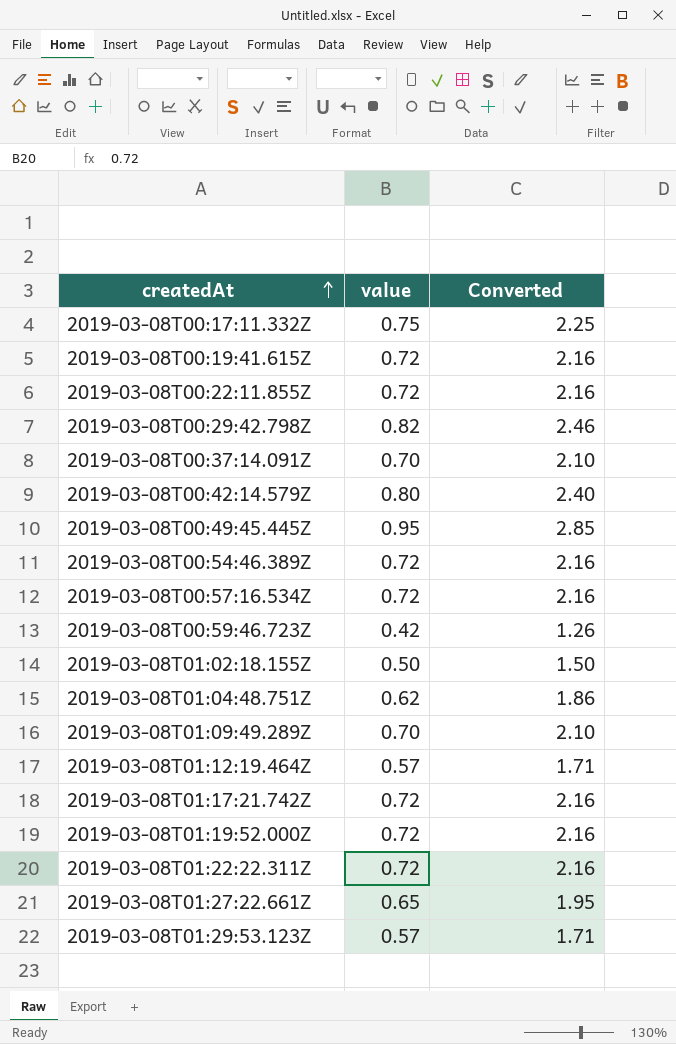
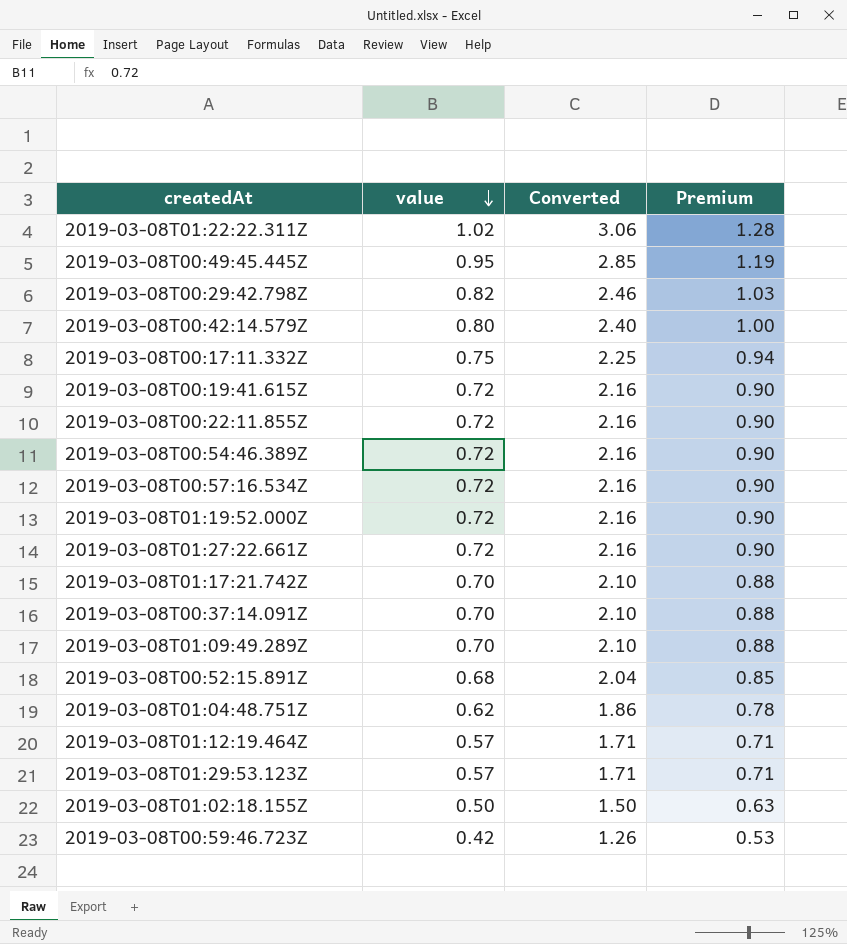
row order: createdAt ascending -> value descending
column Premium | formula: none -> [value] * 1.25
2019-03-08T01:22:22.311Z | value: 0.72 -> 1.02
2019-03-08T01:22:22.311Z | Converted: 2.16 -> 3.06
2019-03-08T01:27:22.661Z | value: 0.65 -> 0.72
2019-03-08T01:27:22.661Z | Converted: 1.95 -> 2.16
2019-03-08T01:17:21.742Z | value: 0.72 -> 0.70
2019-03-08T01:17:21.742Z | Converted: 2.16 -> 2.10
row 2019-03-08T00:52:15.891Z: none -> 0.68 | 2.04 | 0.85

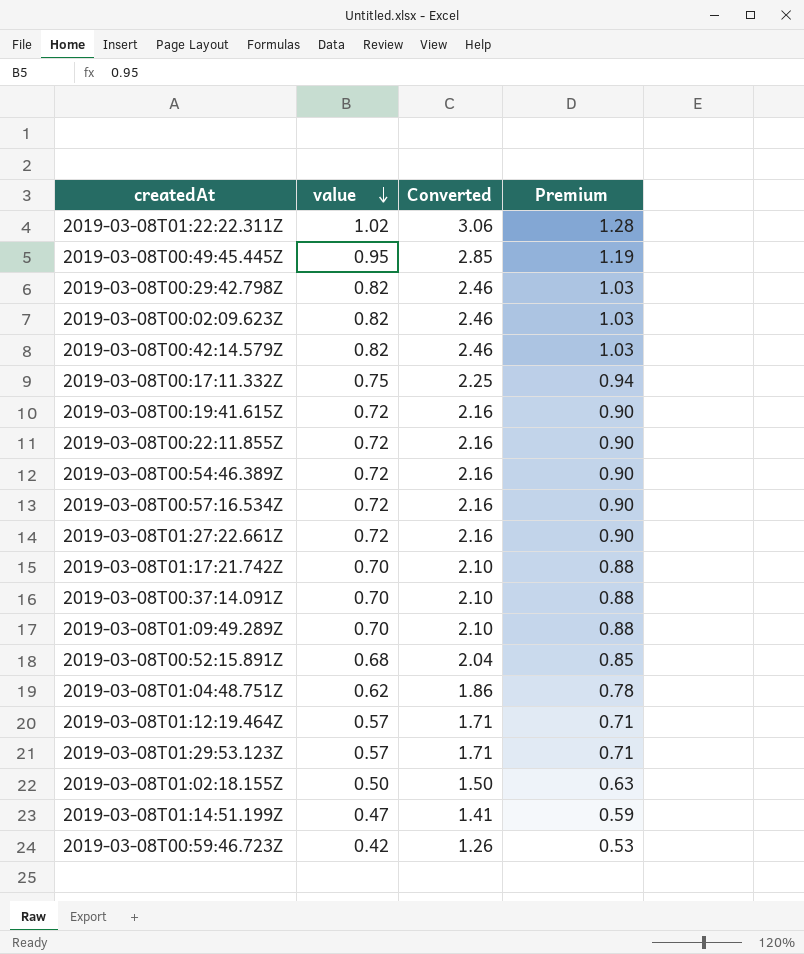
row 2019-03-08T01:19:52.000Z: 0.72 | 2.16 | 0.90 -> none
row 2019-03-08T00:02:09.623Z: none -> 0.82 | 2.46 | 1.03
2019-03-08T00:42:14.579Z | value: 0.80 -> 0.82
2019-03-08T00:42:14.579Z | Converted: 2.40 -> 2.46
2019-03-08T00:42:14.579Z | Premium: 1.00 -> 1.03
row 2019-03-08T01:14:51.199Z: none -> 0.47 | 1.41 | 0.59

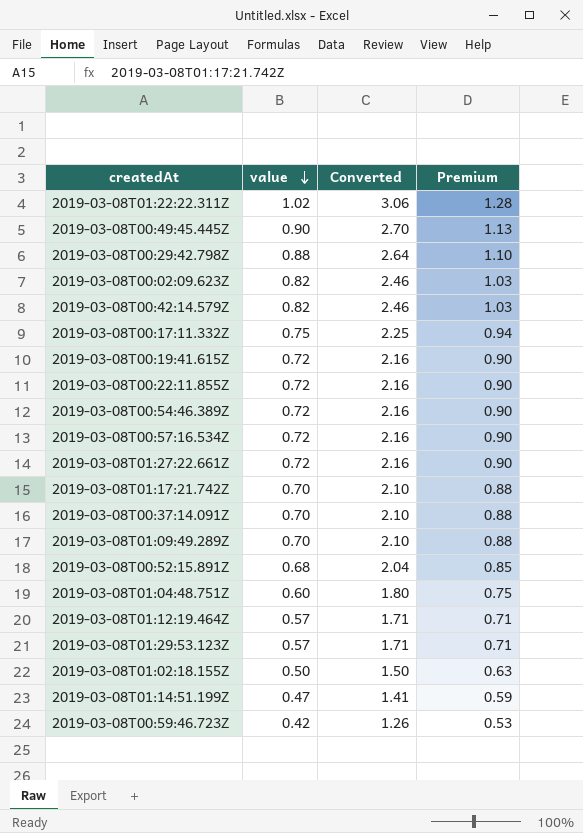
2019-03-08T00:49:45.445Z | value: 0.95 -> 0.90
2019-03-08T00:49:45.445Z | Converted: 2.85 -> 2.70
2019-03-08T00:49:45.445Z | Premium: 1.19 -> 1.13
2019-03-08T00:29:42.798Z | value: 0.82 -> 0.88
2019-03-08T00:29:42.798Z | Converted: 2.46 -> 2.64
2019-03-08T00:29:42.798Z | Premium: 1.03 -> 1.10
2019-03-08T01:04:48.751Z | value: 0.62 -> 0.60
2019-03-08T01:04:48.751Z | Converted: 1.86 -> 1.80
2019-03-08T01:04:48.751Z | Premium: 0.78 -> 0.75

